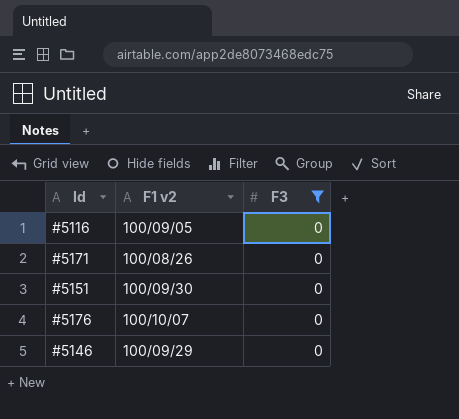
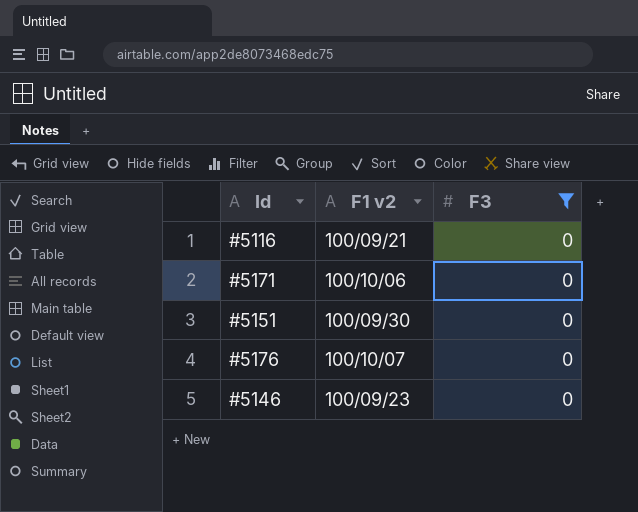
#5116 | F1 v2: 100/09/05 -> 100/09/21
#5171 | F1 v2: 100/08/26 -> 100/10/06
#5146 | F1 v2: 100/09/29 -> 100/09/23

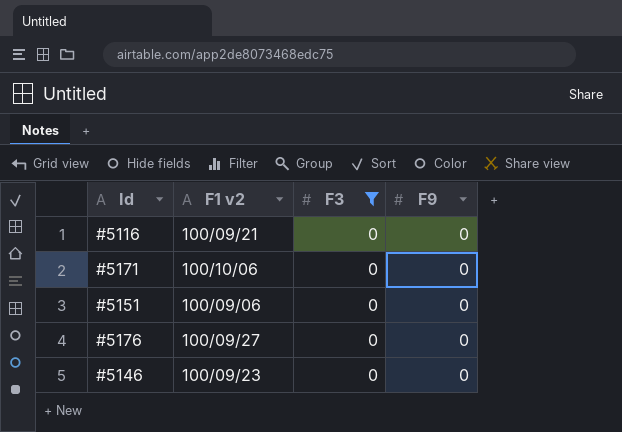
column F9 | position: none -> 4
#5151 | F1 v2: 100/09/30 -> 100/09/06
#5176 | F1 v2: 100/10/07 -> 100/09/27

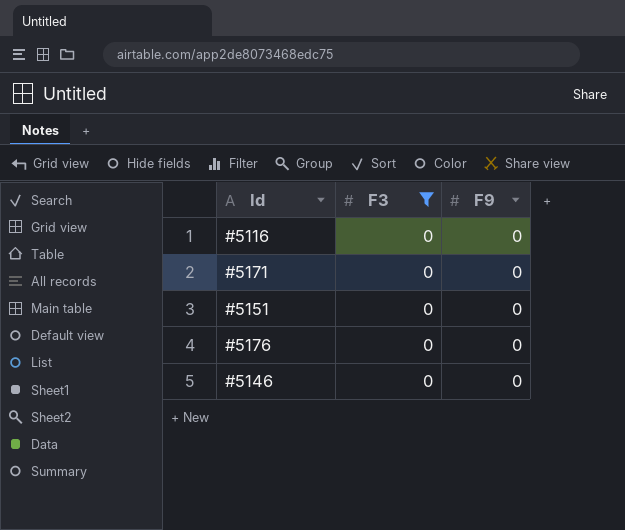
column F1 v2 | position: 2 -> none

